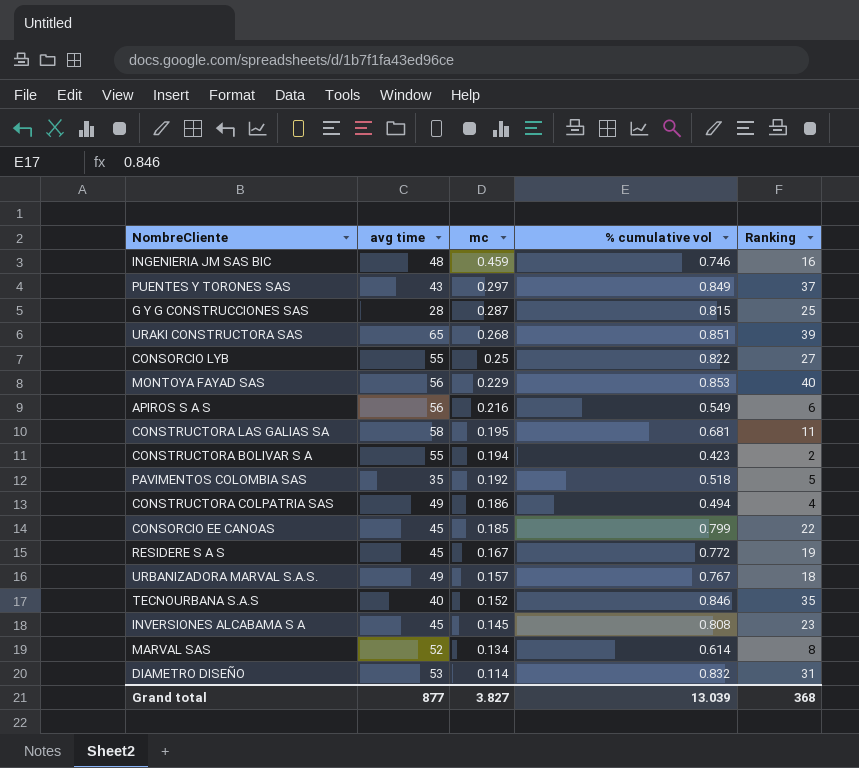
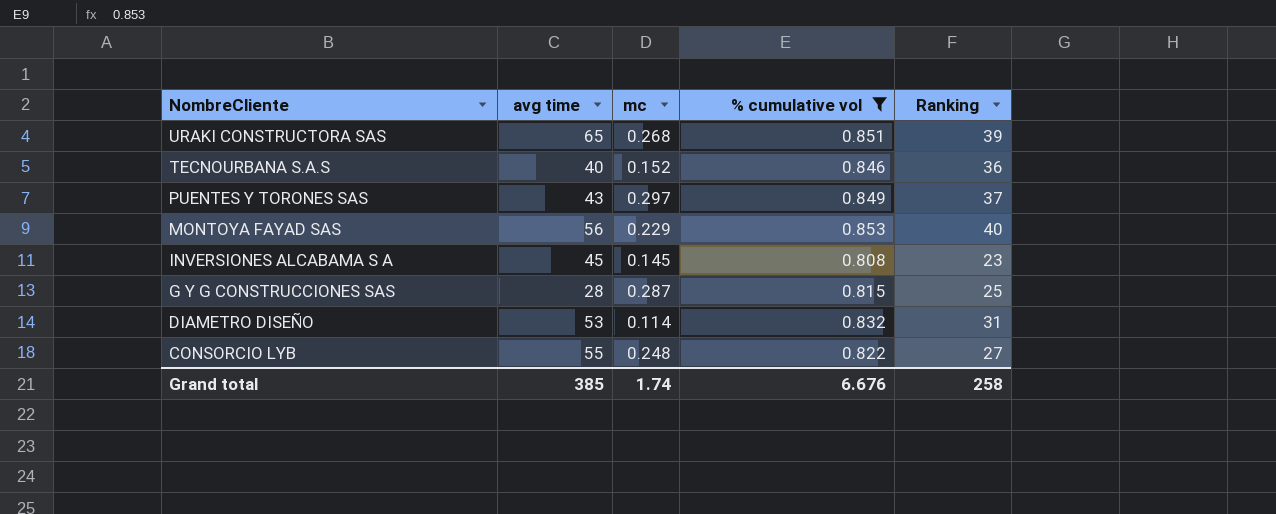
filter: none -> % cumulative vol >= 0.808
row order: mc descending -> NombreCliente descending
TECNOURBANA S.A.S | Ranking: 35 -> 36
CONSORCIO LYB | mc: 0.25 -> 0.248
Grand total | avg time: 877 -> 385
Grand total | mc: 3.827 -> 1.74
Grand total | % cumulative vol: 13.039 -> 6.676
Grand total | Ranking: 368 -> 258

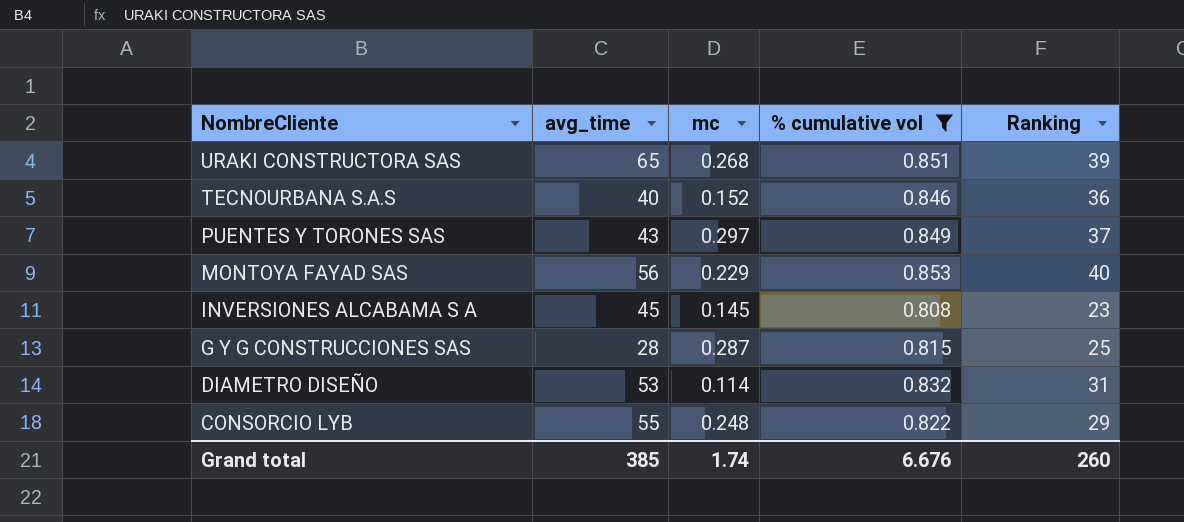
column name: avg time -> avg_time
CONSORCIO LYB | Ranking: 27 -> 29
Grand total | Ranking: 258 -> 260

